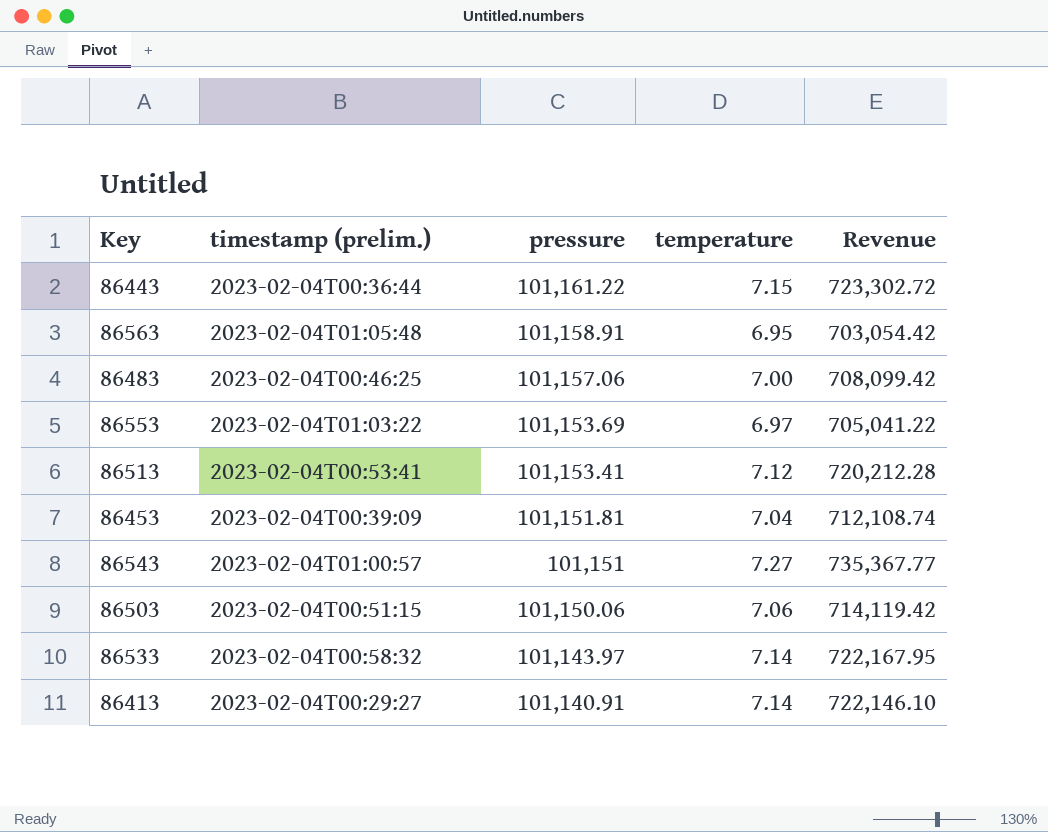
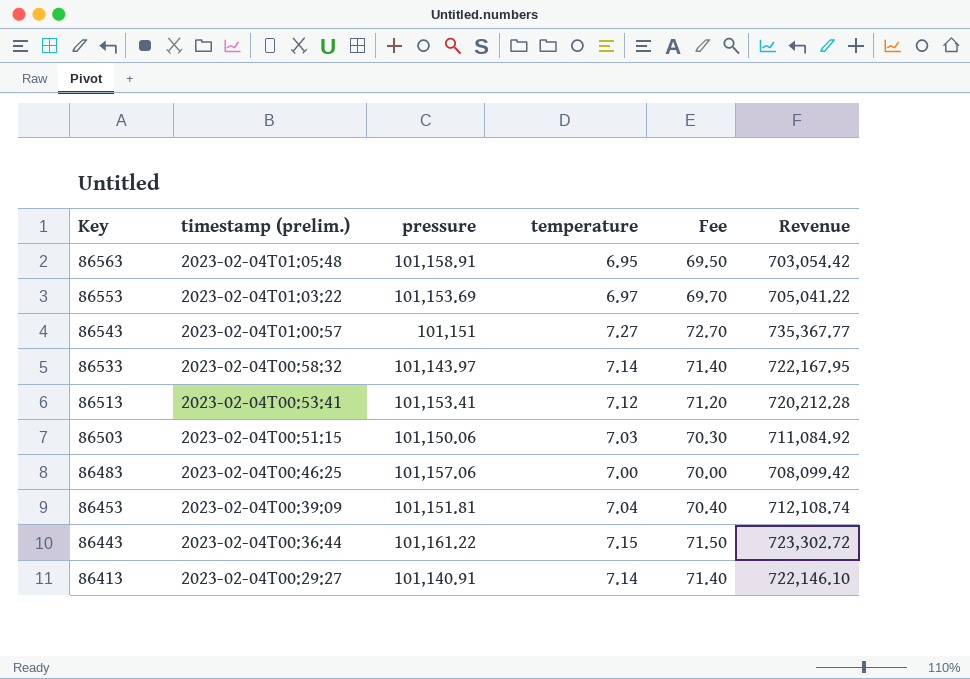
row order: pressure descending -> Key descending
column Fee | formula: none -> [temperature] * 10
86503 | temperature: 7.06 -> 7.03
86503 | Revenue: 714,119.42 -> 711,084.92

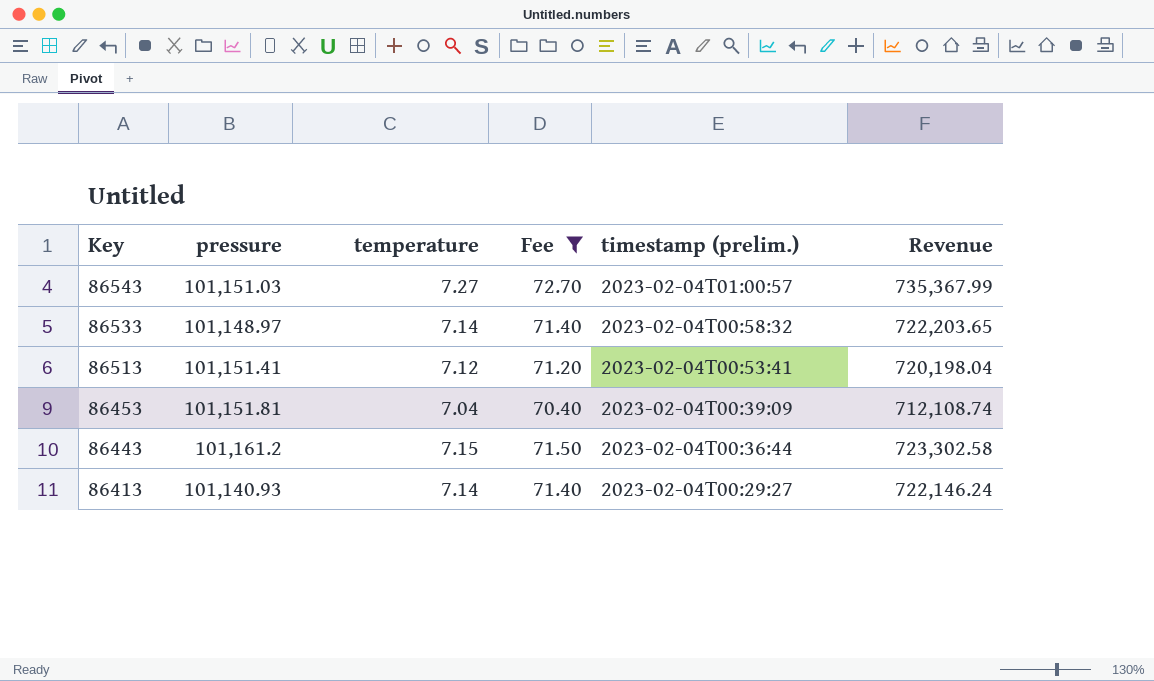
filter: none -> Fee >= 70.40
column timestamp (prelim.) | position: 2 -> 5
86543 | pressure: 101,151 -> 101,151.03
86543 | Revenue: 735,367.77 -> 735,367.99
86533 | pressure: 101,143.97 -> 101,148.97
86533 | Revenue: 722,167.95 -> 722,203.65
86513 | pressure: 101,153.41 -> 101,151.41
86513 | Revenue: 720,212.28 -> 720,198.04
86443 | pressure: 101,161.22 -> 101,161.2
86443 | Revenue: 723,302.72 -> 723,302.58
86413 | pressure: 101,140.91 -> 101,140.93
86413 | Revenue: 722,146.10 -> 722,146.24

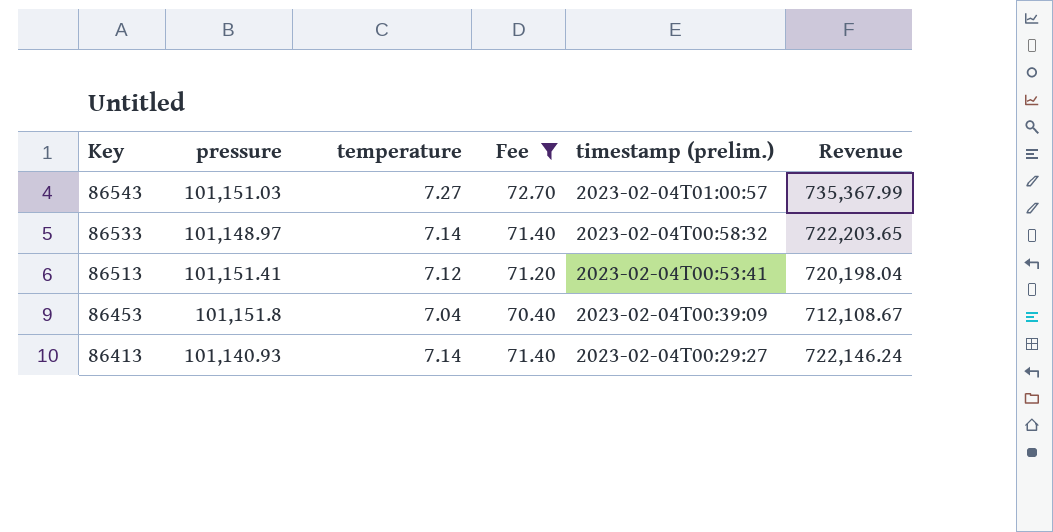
row 86443: 101,161.2 | 7.15 | 71.50 | 2023-02-04T00:36:44 | 723,302.58 -> none
86453 | pressure: 101,151.81 -> 101,151.8
86453 | Revenue: 712,108.74 -> 712,108.67

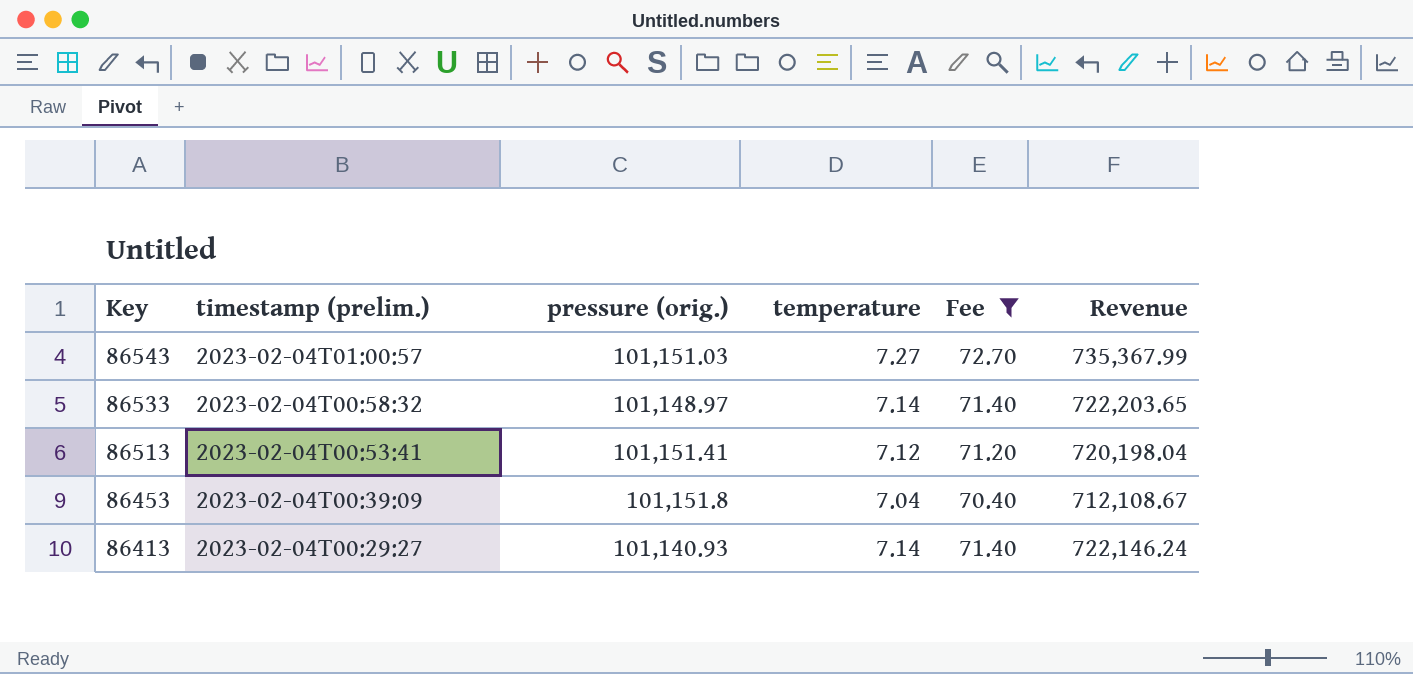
column timestamp (prelim.) | position: 5 -> 2
column name: pressure -> pressure (orig.)

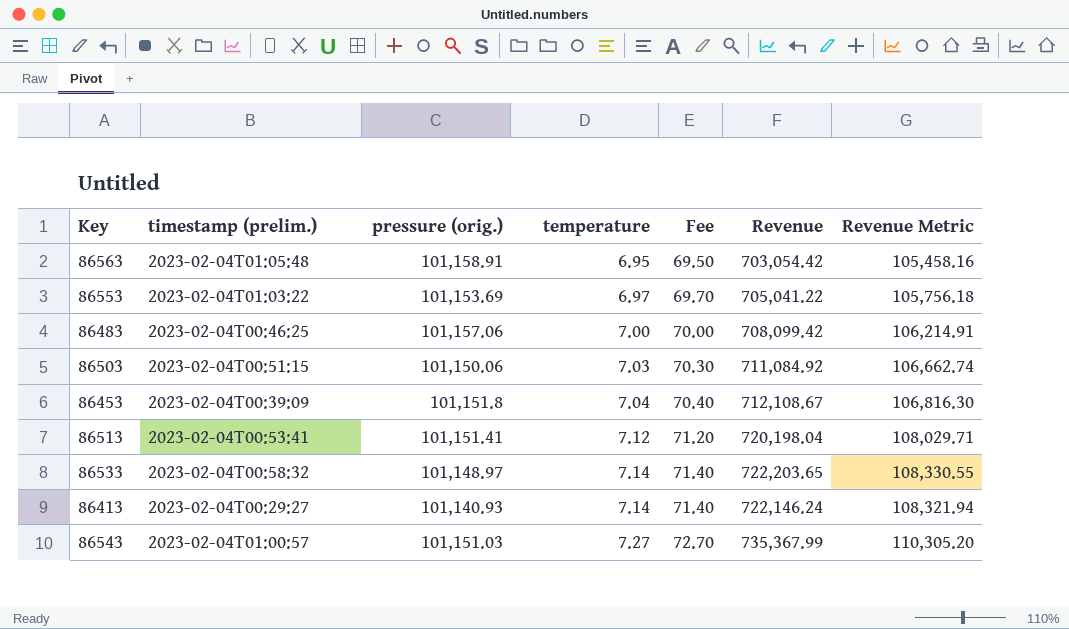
filter: Fee >= 70.40 -> none
row order: Key descending -> temperature ascending
column Revenue Metric | formula: none -> [Revenue] * 0.15

